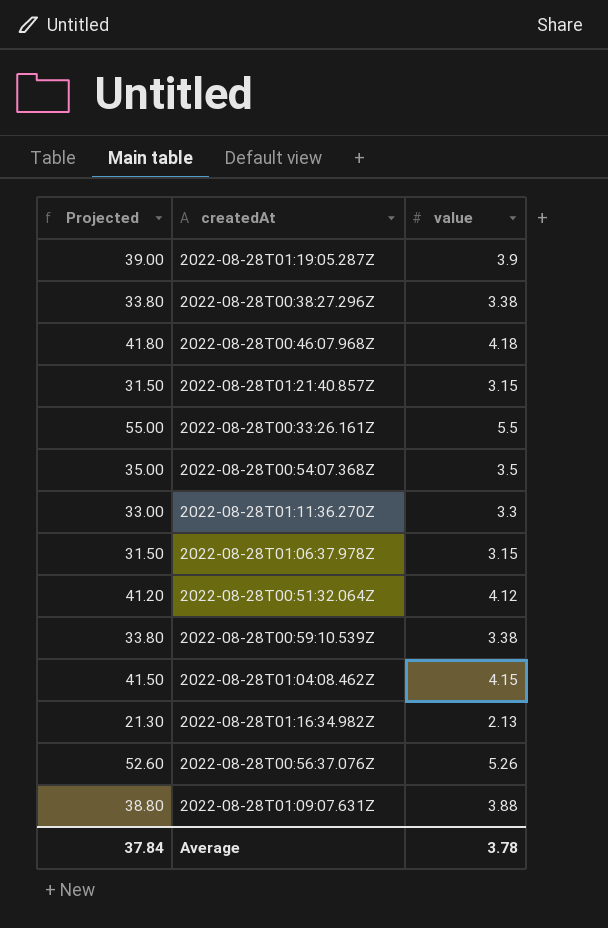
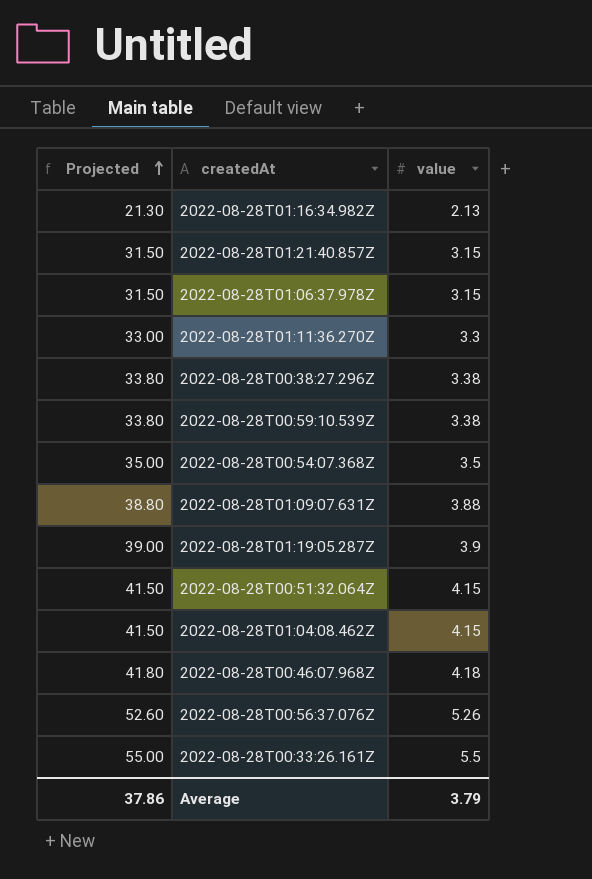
row order: none -> Projected ascending
2022-08-28T00:51:32.064Z | Projected: 41.20 -> 41.50
2022-08-28T00:51:32.064Z | value: 4.12 -> 4.15
Average | Projected: 37.84 -> 37.86
Average | value: 3.78 -> 3.79

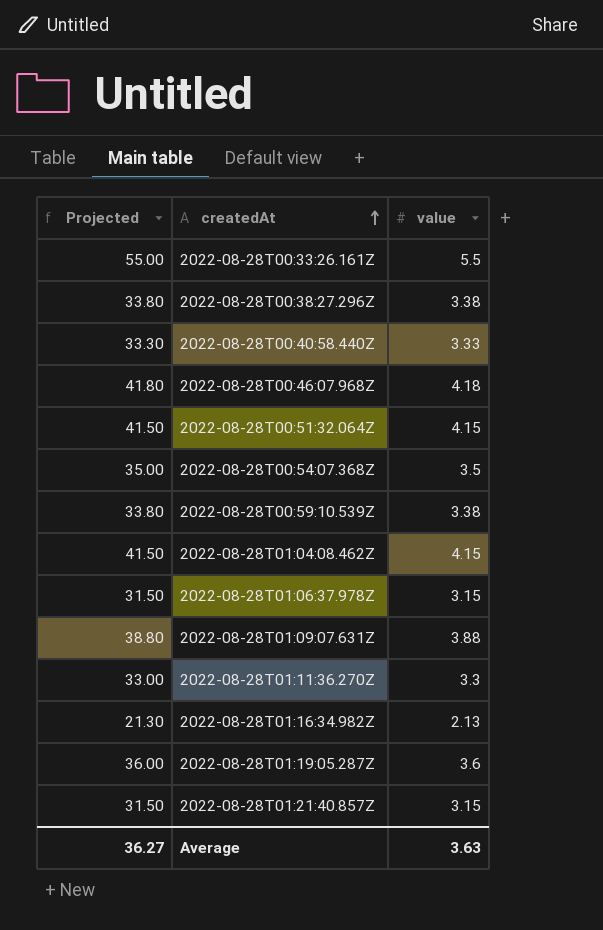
row order: Projected ascending -> createdAt ascending
row 2022-08-28T00:56:37.076Z: 52.60 | 5.26 -> none
row 2022-08-28T00:40:58.440Z: none -> 33.30 | 3.33
2022-08-28T01:19:05.287Z | Projected: 39.00 -> 36.00
2022-08-28T01:19:05.287Z | value: 3.9 -> 3.6
Average | Projected: 37.86 -> 36.27
Average | value: 3.79 -> 3.63

